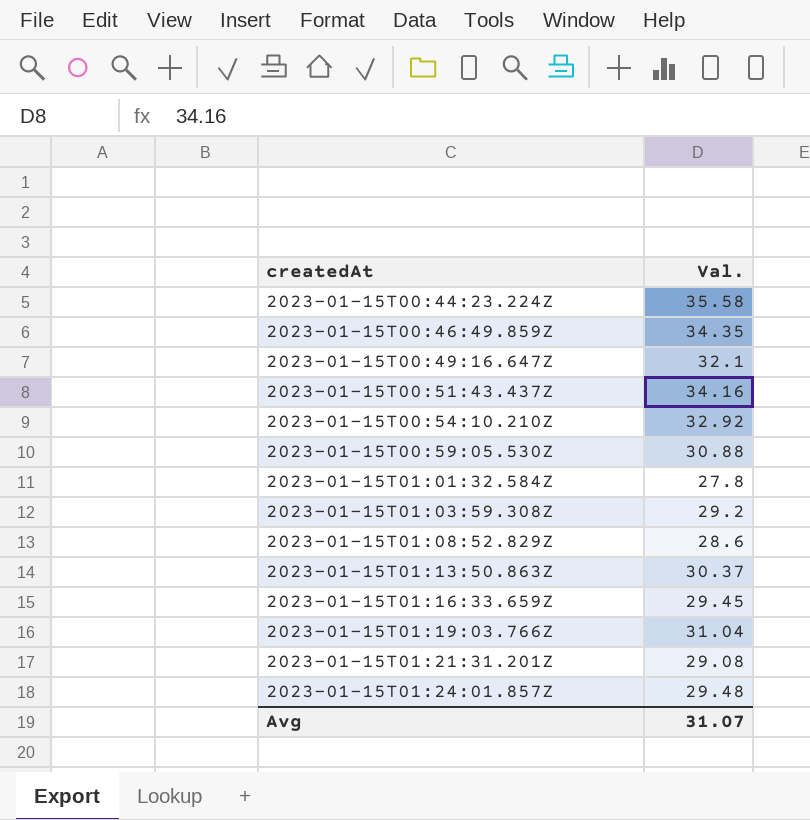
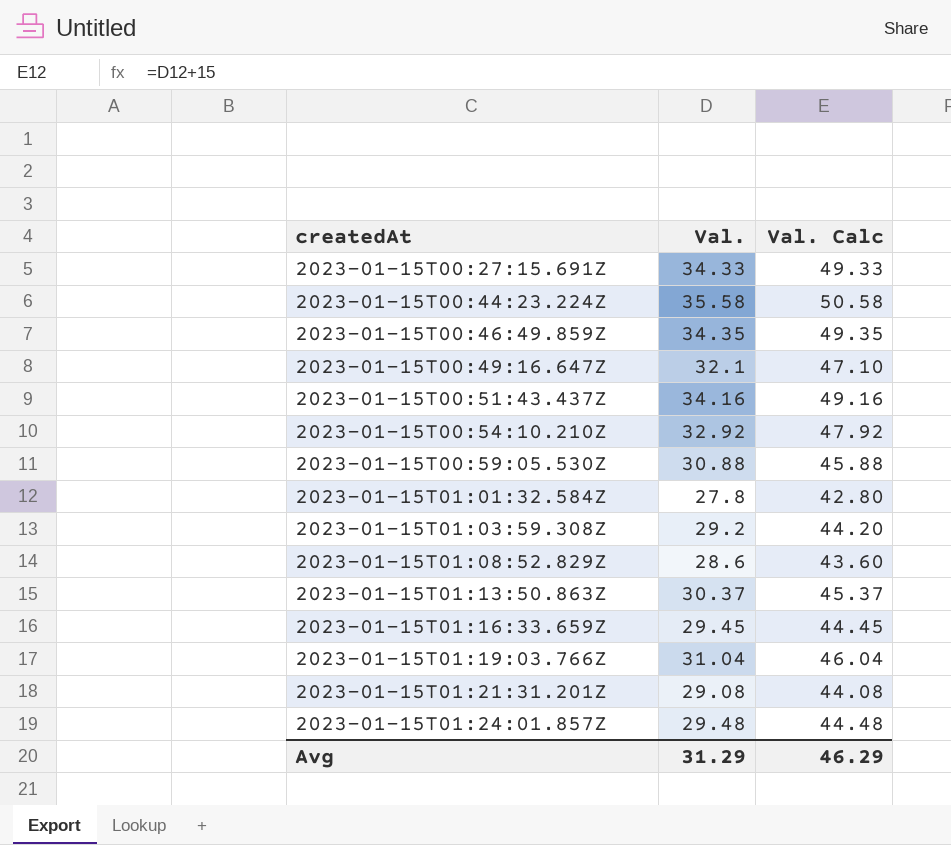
column Val. Calc | formula: none -> [Val.] + 15
row 2023-01-15T00:27:15.691Z: none -> 34.33 | 49.33
Avg | Val.: 31.07 -> 31.29

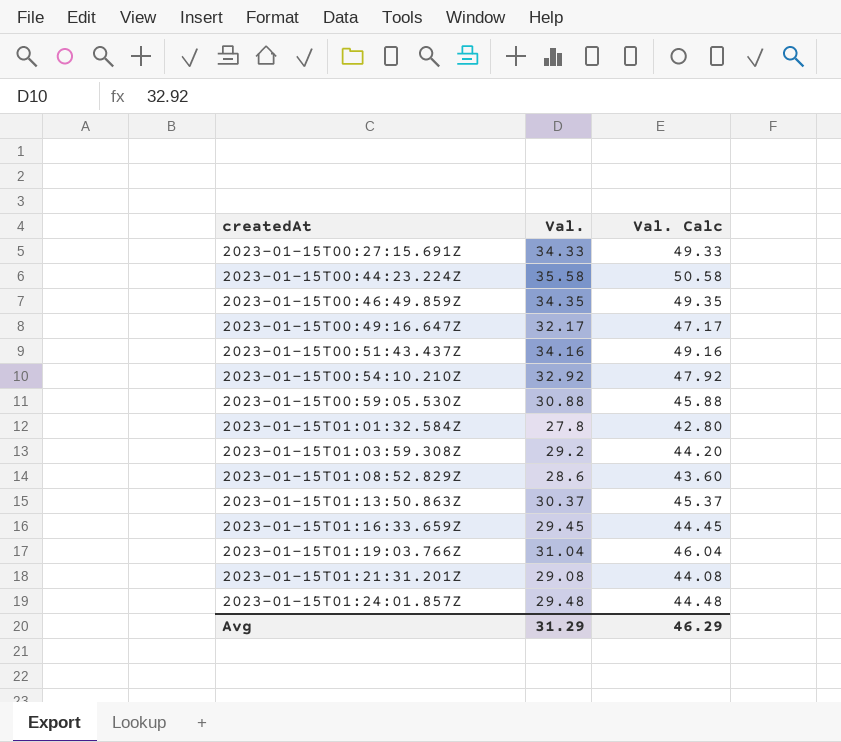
2023-01-15T00:49:16.647Z | Val.: 32.1 -> 32.17
2023-01-15T00:49:16.647Z | Val. Calc: 47.10 -> 47.17

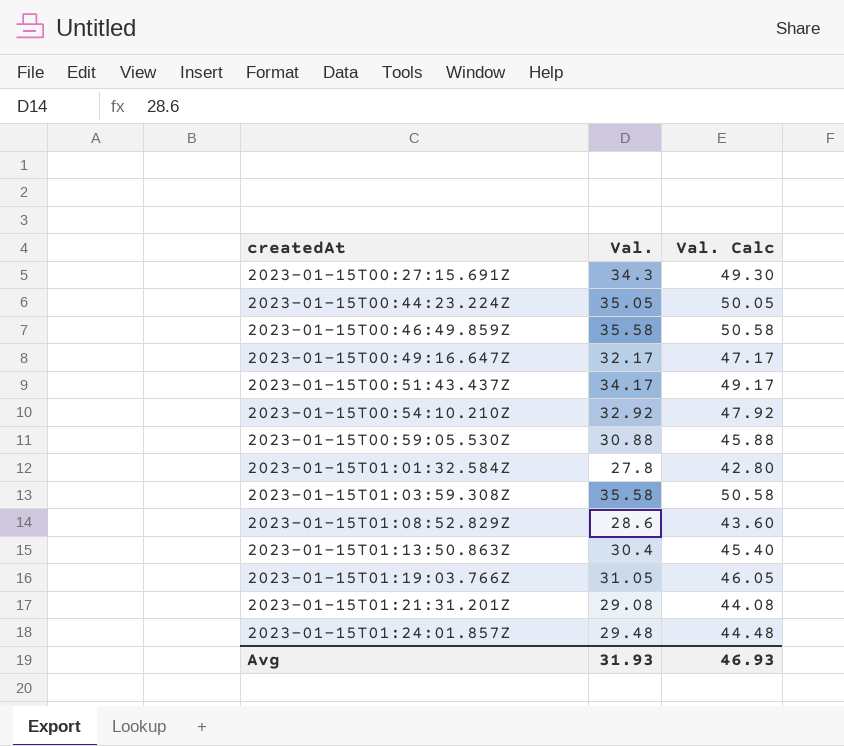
row 2023-01-15T01:16:33.659Z: 29.45 | 44.45 -> none
2023-01-15T00:27:15.691Z | Val.: 34.33 -> 34.3
2023-01-15T00:27:15.691Z | Val. Calc: 49.33 -> 49.30
2023-01-15T00:44:23.224Z | Val.: 35.58 -> 35.05
2023-01-15T00:44:23.224Z | Val. Calc: 50.58 -> 50.05
2023-01-15T00:46:49.859Z | Val.: 34.35 -> 35.58
2023-01-15T00:46:49.859Z | Val. Calc: 49.35 -> 50.58
2023-01-15T00:51:43.437Z | Val.: 34.16 -> 34.17
2023-01-15T00:51:43.437Z | Val. Calc: 49.16 -> 49.17
2023-01-15T01:03:59.308Z | Val.: 29.2 -> 35.58
2023-01-15T01:03:59.308Z | Val. Calc: 44.20 -> 50.58
2023-01-15T01:13:50.863Z | Val.: 30.37 -> 30.4
2023-01-15T01:13:50.863Z | Val. Calc: 45.37 -> 45.40
2023-01-15T01:19:03.766Z | Val.: 31.04 -> 31.05
2023-01-15T01:19:03.766Z | Val. Calc: 46.04 -> 46.05
Avg | Val.: 31.29 -> 31.93
Avg | Val. Calc: 46.29 -> 46.93

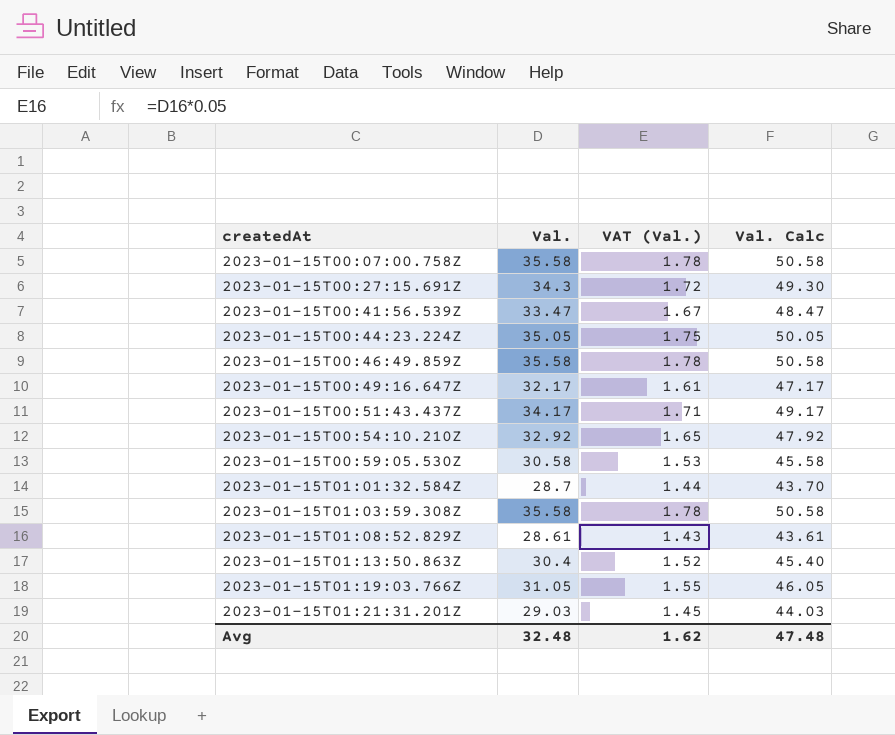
column VAT (Val.) | formula: none -> [Val.] * 0.05
row 2023-01-15T01:24:01.857Z: 29.48 | 44.48 -> none
row 2023-01-15T00:07:00.758Z: none -> 35.58 | 1.78 | 50.58
row 2023-01-15T00:41:56.539Z: none -> 33.47 | 1.67 | 48.47
2023-01-15T00:59:05.530Z | Val.: 30.88 -> 30.58
2023-01-15T00:59:05.530Z | Val. Calc: 45.88 -> 45.58
2023-01-15T01:01:32.584Z | Val.: 27.8 -> 28.7
2023-01-15T01:01:32.584Z | Val. Calc: 42.80 -> 43.70
2023-01-15T01:08:52.829Z | Val.: 28.6 -> 28.61
2023-01-15T01:08:52.829Z | Val. Calc: 43.60 -> 43.61
2023-01-15T01:21:31.201Z | Val.: 29.08 -> 29.03
2023-01-15T01:21:31.201Z | Val. Calc: 44.08 -> 44.03
Avg | Val.: 31.93 -> 32.48
Avg | Val. Calc: 46.93 -> 47.48

